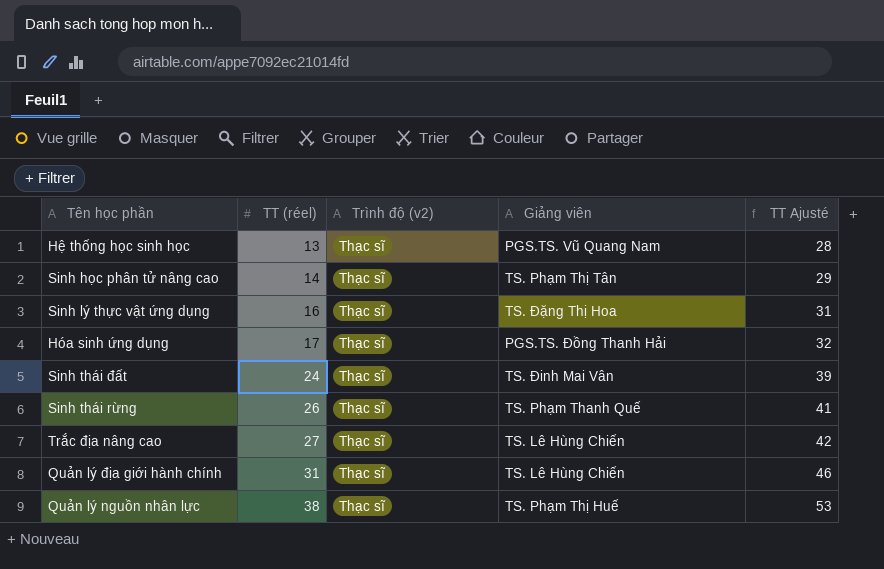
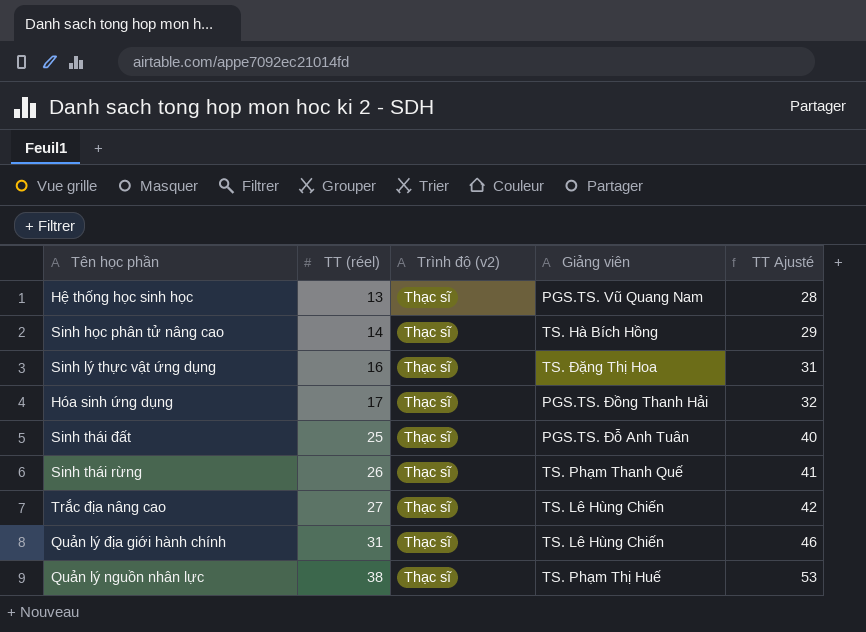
Sinh học phân tử nâng cao | Giảng viên: TS. Phạm Thị Tân -> TS. Hà Bích Hồng
Sinh thái đất | TT (réel): 24 -> 25
Sinh thái đất | Giảng viên: TS. Đinh Mai Vân -> PGS.TS. Đỗ Anh Tuân
Sinh thái đất | TT Ajusté: 39 -> 40

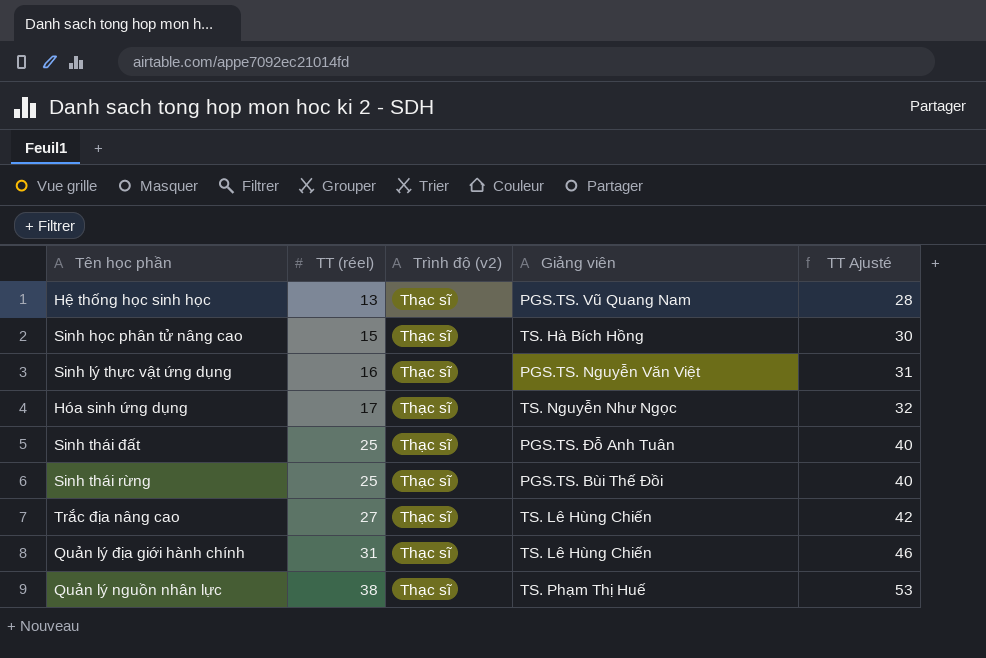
Sinh học phân tử nâng cao | TT (réel): 14 -> 15
Sinh học phân tử nâng cao | TT Ajusté: 29 -> 30
Sinh lý thực vật ứng dụng | Giảng viên: TS. Đặng Thị Hoa -> PGS.TS. Nguyễn Văn Việt
Hóa sinh ứng dụng | Giảng viên: PGS.TS. Đồng Thanh Hải -> TS. Nguyễn Như Ngọc
Sinh thái rừng | TT (réel): 26 -> 25
Sinh thái rừng | Giảng viên: TS. Phạm Thanh Quế -> PGS.TS. Bùi Thế Đồi
Sinh thái rừng | TT Ajusté: 41 -> 40

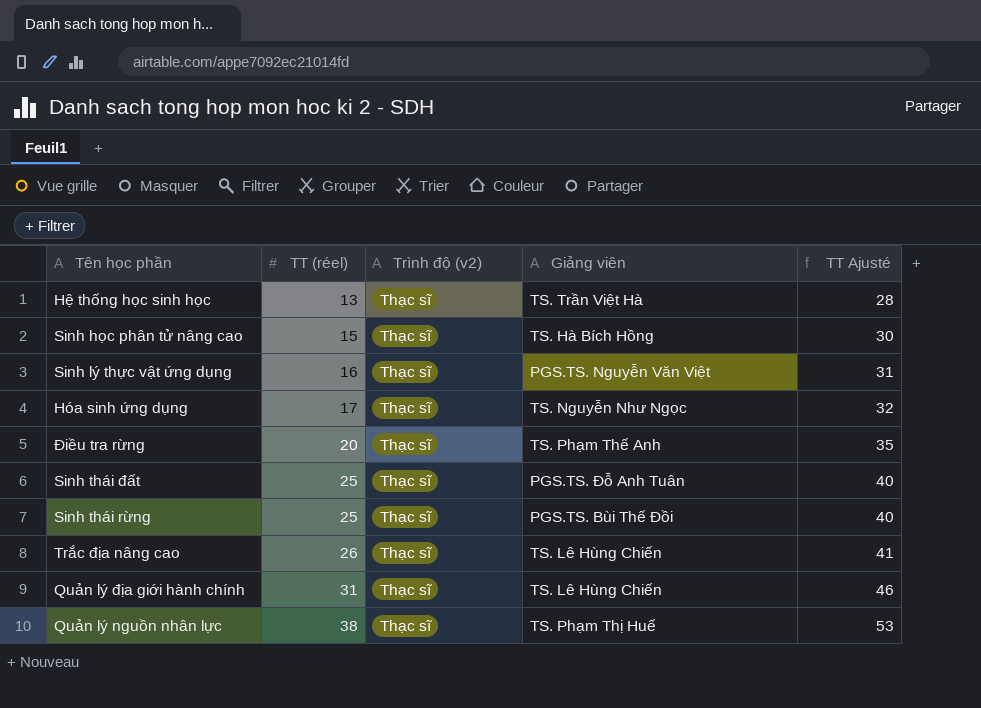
Hệ thống học sinh học | Giảng viên: PGS.TS. Vũ Quang Nam -> TS. Trần Việt Hà
row Điều tra rừng: none -> 20 | Thạc sĩ | TS. Phạm Thế Anh | 35
Trắc địa nâng cao | TT (réel): 27 -> 26
Trắc địa nâng cao | TT Ajusté: 42 -> 41

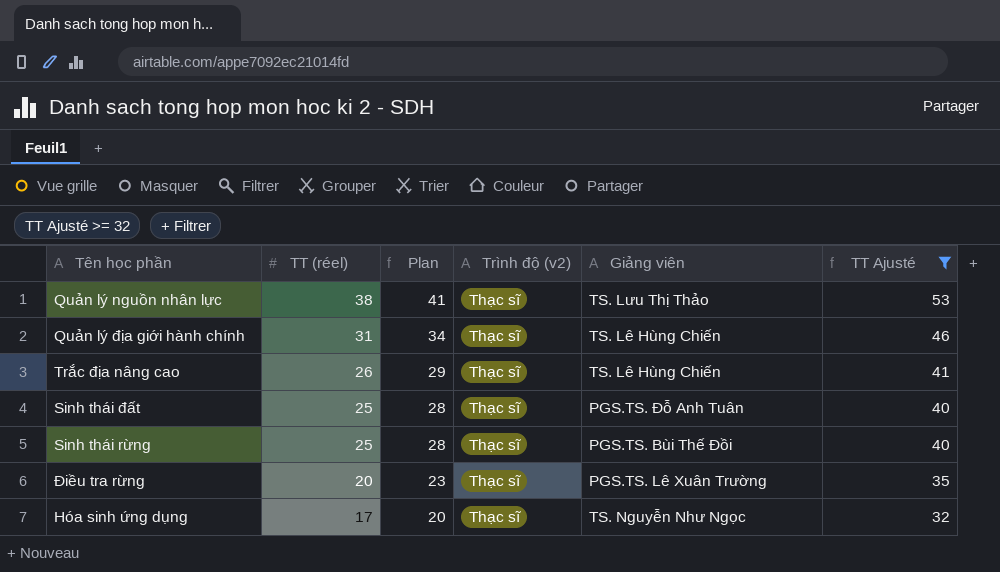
filter: none -> TT Ajusté >= 32
row order: TT (réel) ascending -> TT (réel) descending
column Plan | formula: none -> [TT (réel)] + 3
Quản lý nguồn nhân lực | Giảng viên: TS. Phạm Thị Huế -> TS. Lưu Thị Thảo
Điều tra rừng | Giảng viên: TS. Phạm Thế Anh -> PGS.TS. Lê Xuân Trường

